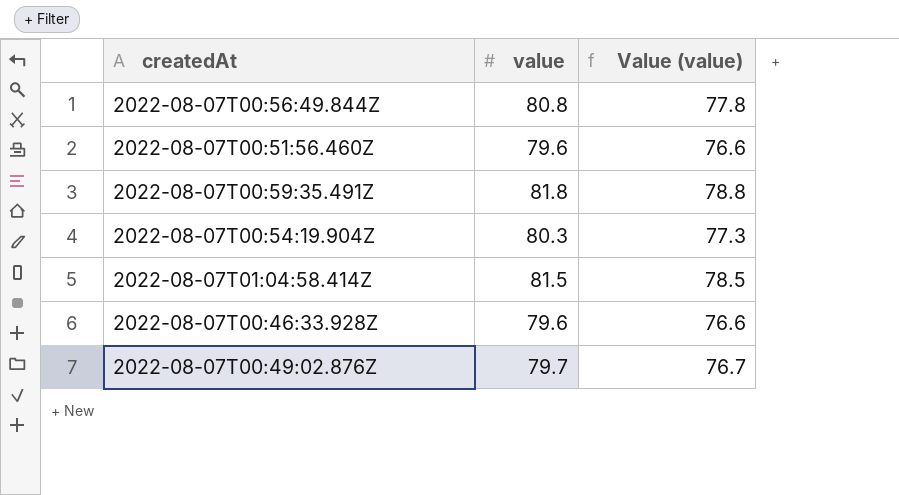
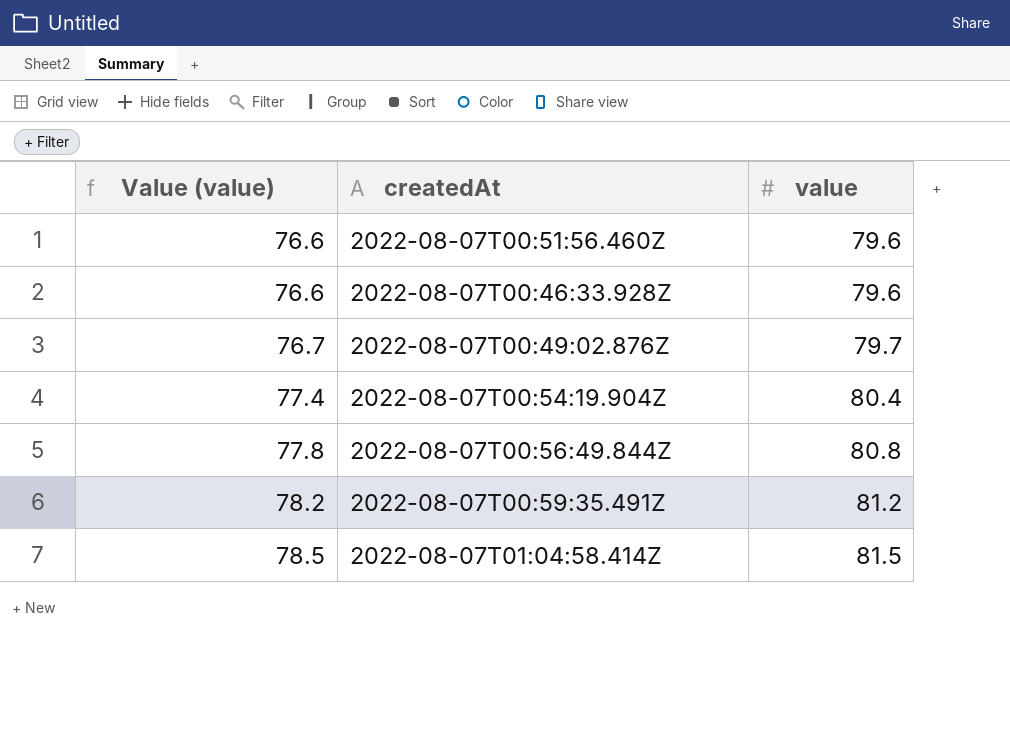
row order: none -> Value (value) ascending
column Value (value) | position: 3 -> 1
2022-08-07T00:54:19.904Z | Value (value): 77.3 -> 77.4
2022-08-07T00:54:19.904Z | value: 80.3 -> 80.4
2022-08-07T00:59:35.491Z | Value (value): 78.8 -> 78.2
2022-08-07T00:59:35.491Z | value: 81.8 -> 81.2

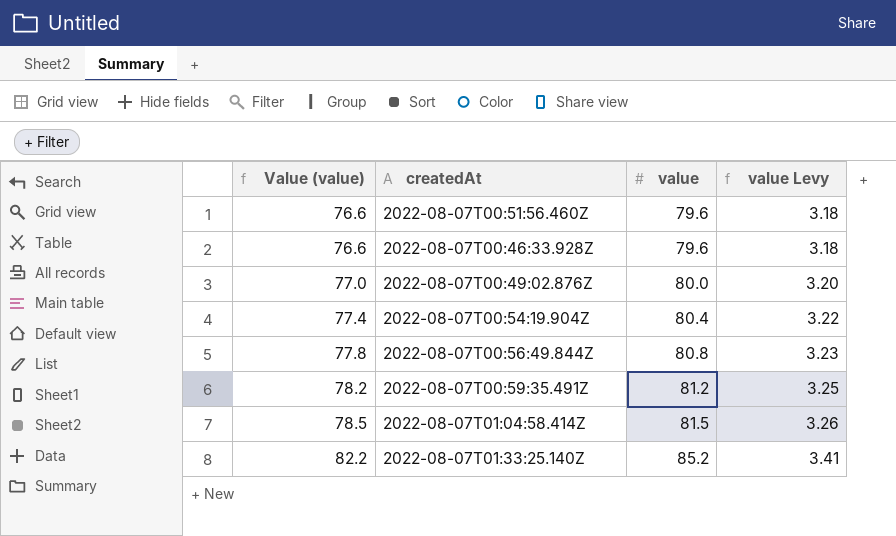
column value Levy | formula: none -> [value] * 0.04
2022-08-07T00:49:02.876Z | Value (value): 76.7 -> 77.0
2022-08-07T00:49:02.876Z | value: 79.7 -> 80.0
row 2022-08-07T01:33:25.140Z: none -> 82.2 | 85.2 | 3.41

